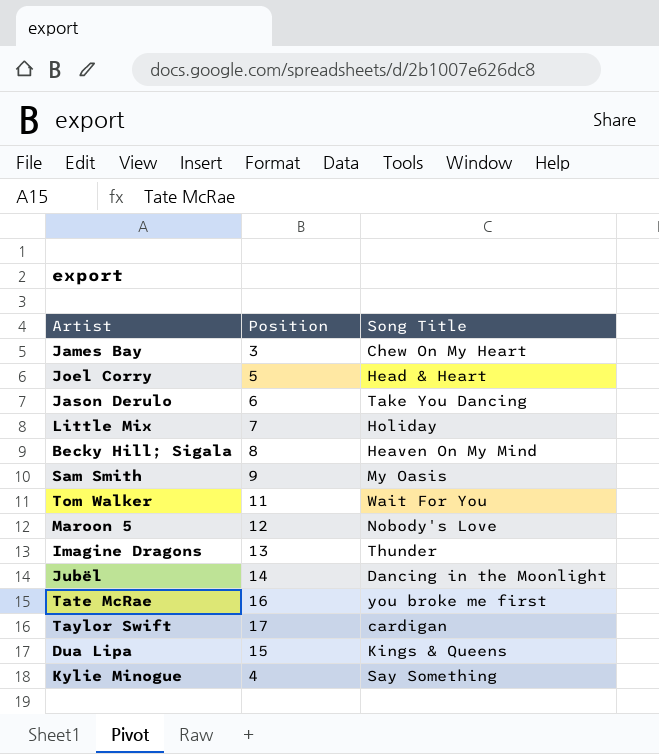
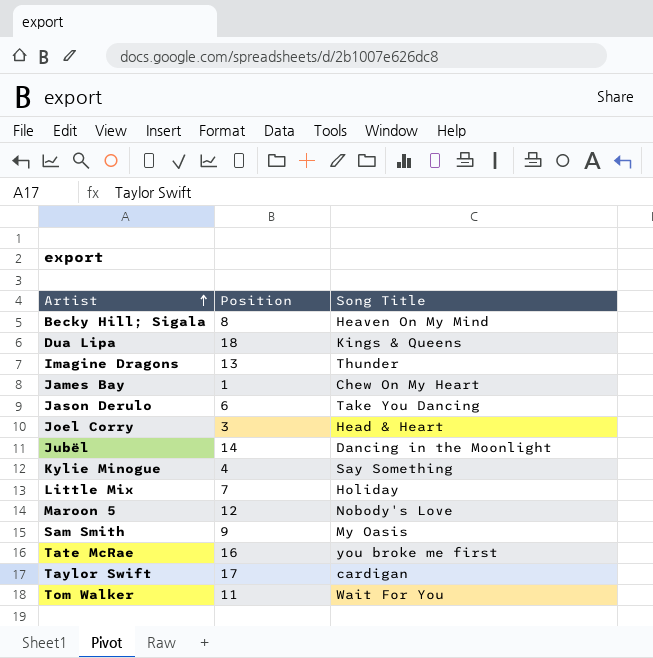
row order: none -> Artist ascending
Dua Lipa | Position: 15 -> 18
James Bay | Position: 3 -> 1
Joel Corry | Position: 5 -> 3

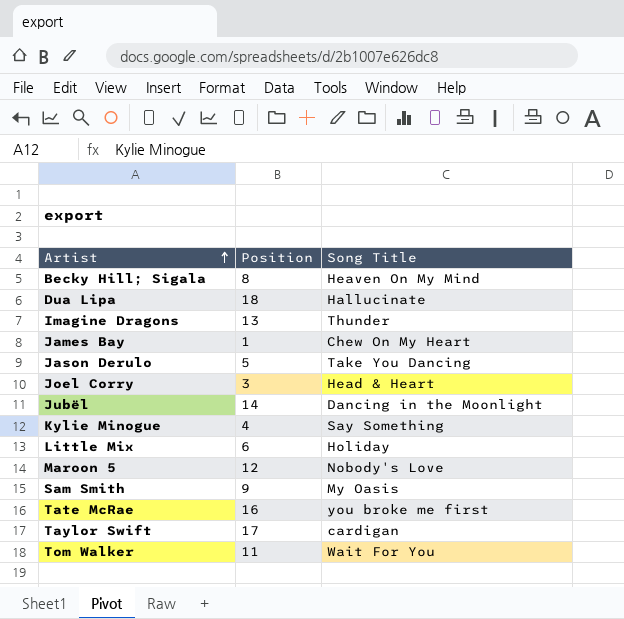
Dua Lipa | Song Title: Kings & Queens -> Hallucinate
Jason Derulo | Position: 6 -> 5
Little Mix | Position: 7 -> 6

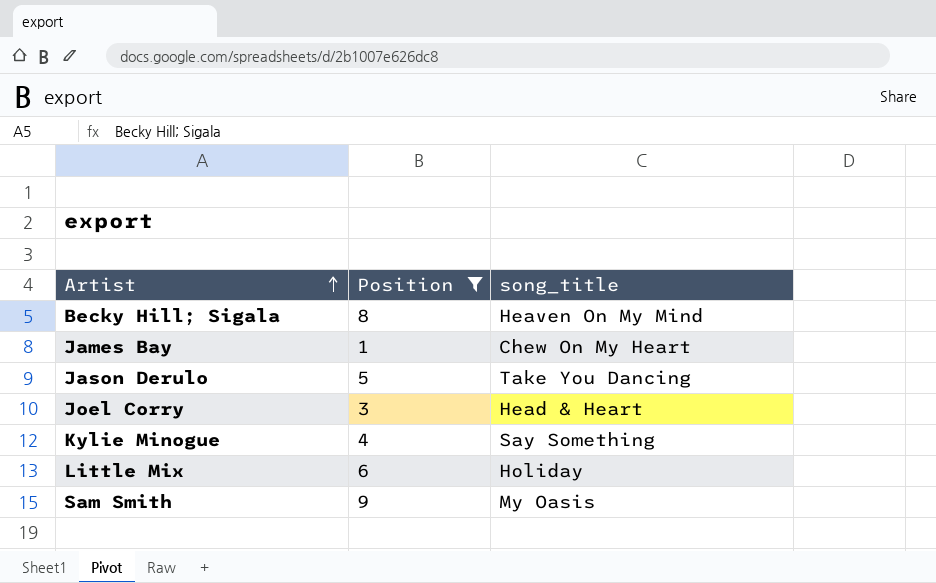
filter: none -> Position <= 9
column name: Song Title -> song_title

